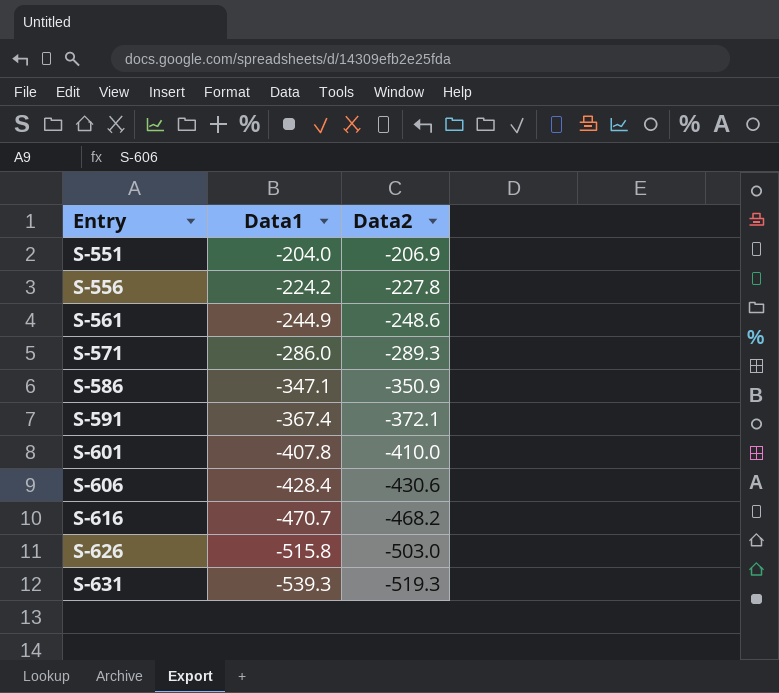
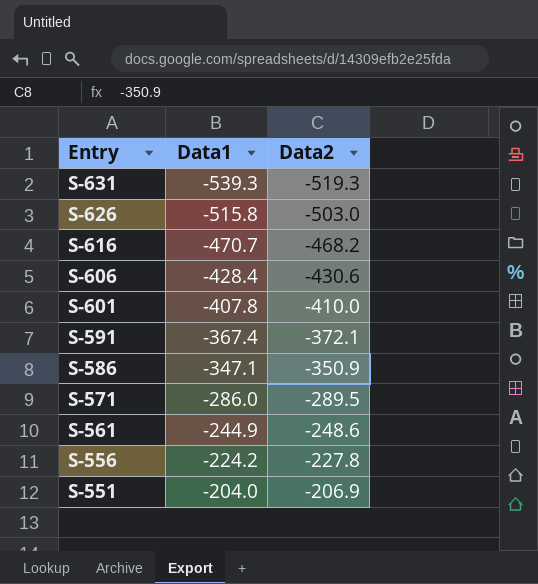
row order: Entry ascending -> Entry descending
S-571 | Data2: -289.3 -> -289.5

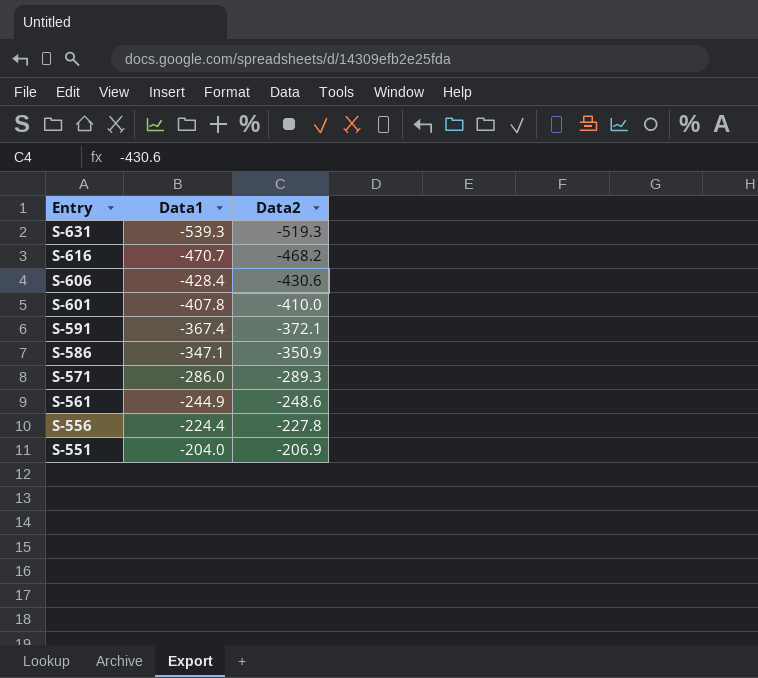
row S-626: -515.8 | -503.0 -> none
S-571 | Data2: -289.5 -> -289.3
S-556 | Data1: -224.2 -> -224.4

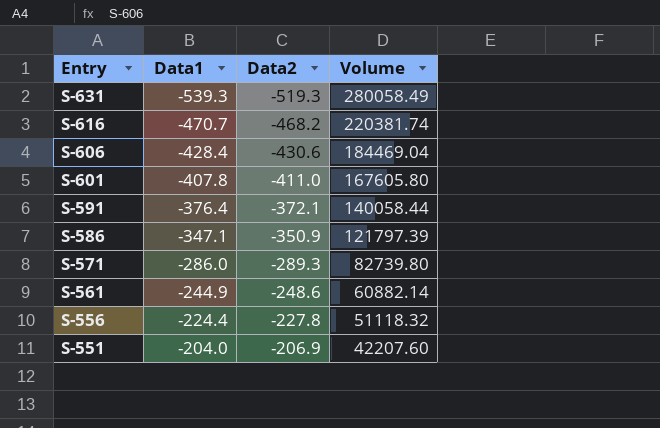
column Volume | formula: none -> [Data1] * [Data2]
S-601 | Data2: -410.0 -> -411.0
S-591 | Data1: -367.4 -> -376.4

